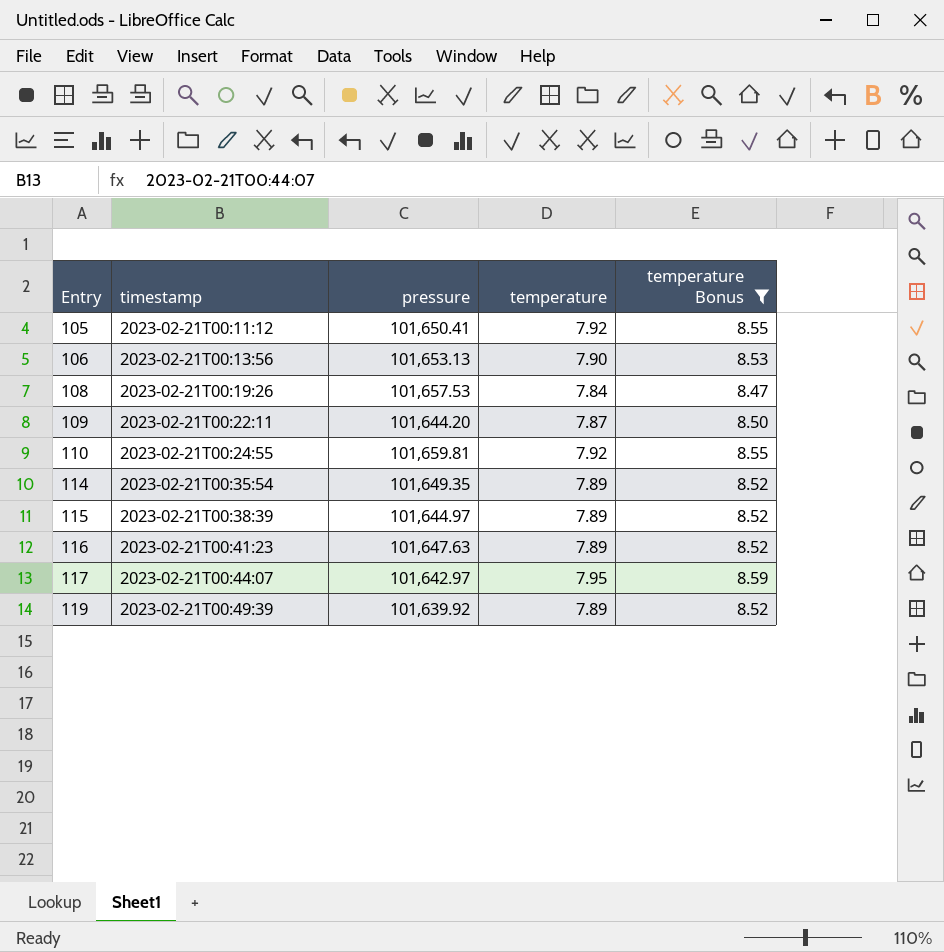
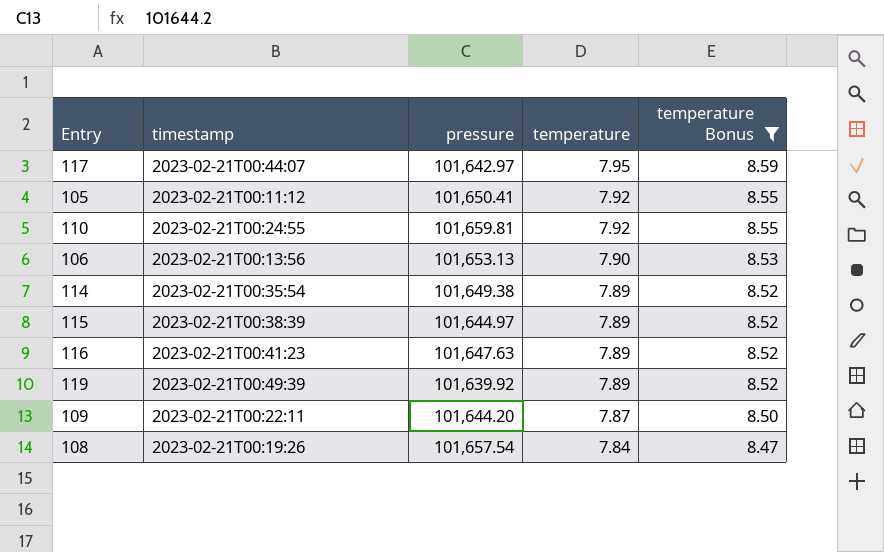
row order: Entry ascending -> temperature descending
114 | pressure: 101,649.35 -> 101,649.38
108 | pressure: 101,657.53 -> 101,657.54

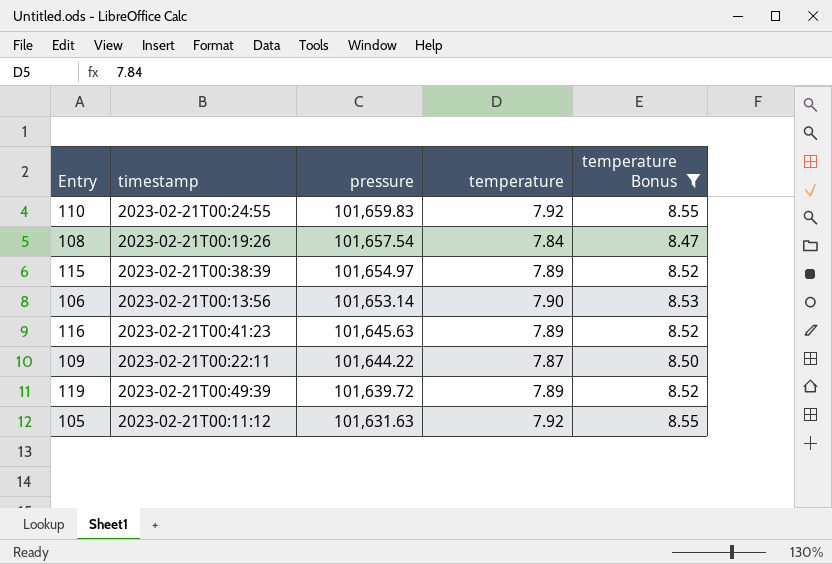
row order: temperature descending -> pressure descending
row 117: 2023-02-21T00:44:07 | 101,642.97 | 7.95 | 8.59 -> none
row 114: 2023-02-21T00:35:54 | 101,649.38 | 7.89 | 8.52 -> none
110 | pressure: 101,659.81 -> 101,659.83
115 | pressure: 101,644.97 -> 101,654.97
106 | pressure: 101,653.13 -> 101,653.14
116 | pressure: 101,647.63 -> 101,645.63
109 | pressure: 101,644.20 -> 101,644.22
119 | pressure: 101,639.92 -> 101,639.72
105 | pressure: 101,650.41 -> 101,631.63

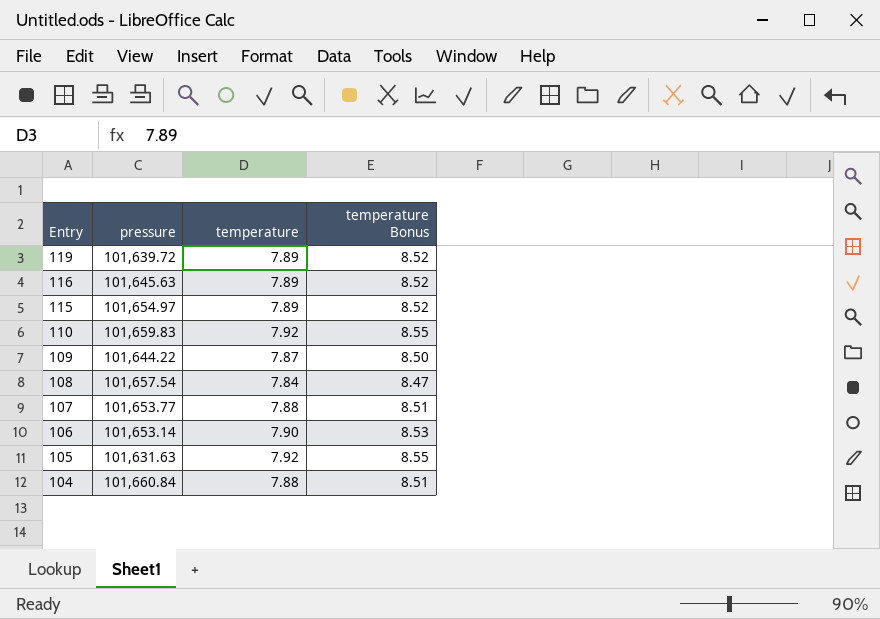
filter: temperature Bonus != 8.51 -> none
row order: pressure descending -> Entry descending
column timestamp | position: 2 -> none

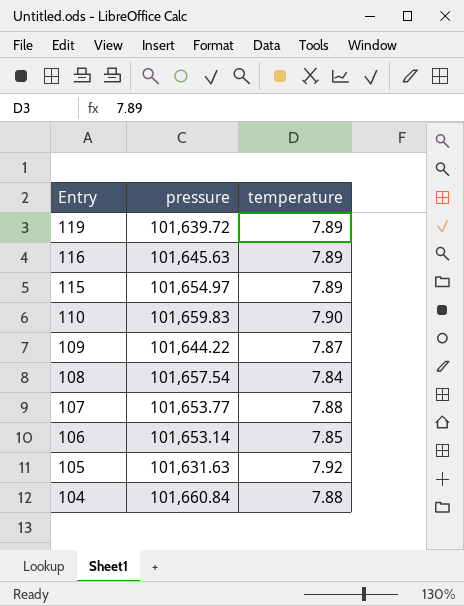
column temperature Bonus | formula: [temperature] * 1.08 -> none
110 | temperature: 7.92 -> 7.90
106 | temperature: 7.90 -> 7.85

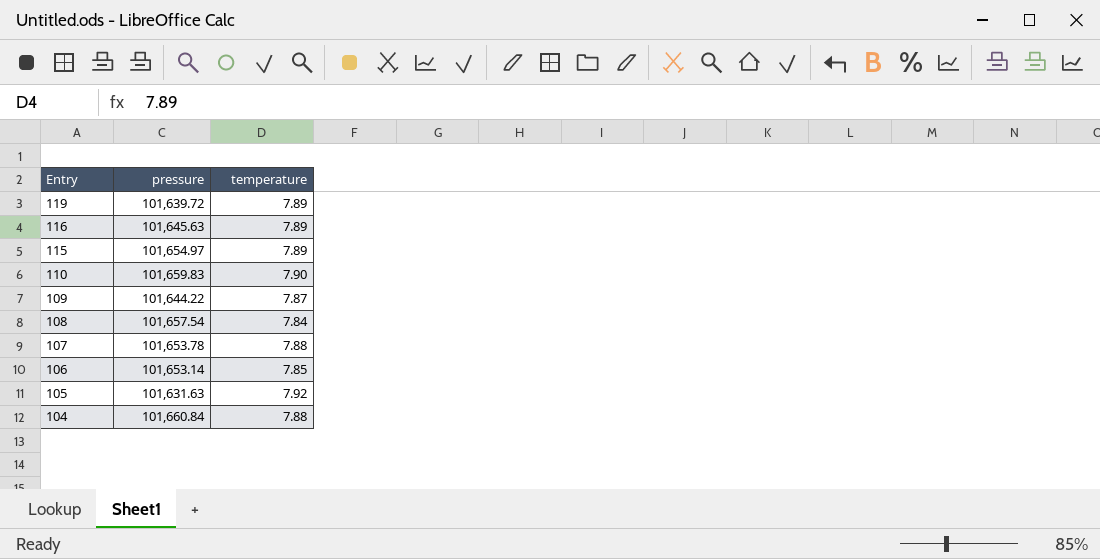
107 | pressure: 101,653.77 -> 101,653.78

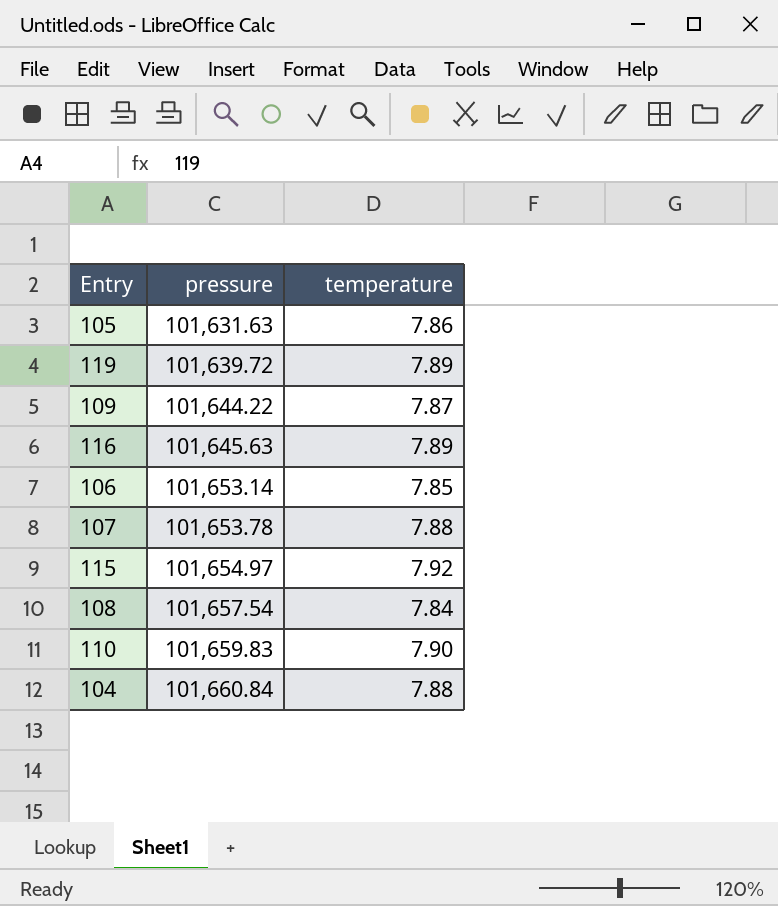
row order: Entry descending -> pressure ascending
105 | temperature: 7.92 -> 7.86
115 | temperature: 7.89 -> 7.92

